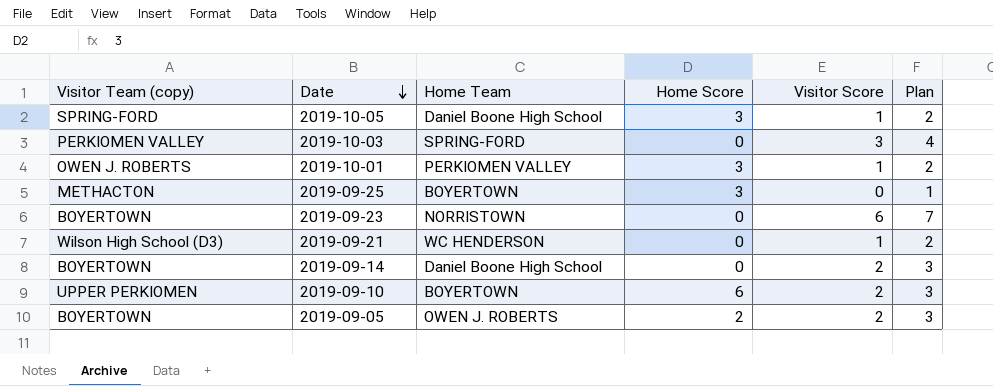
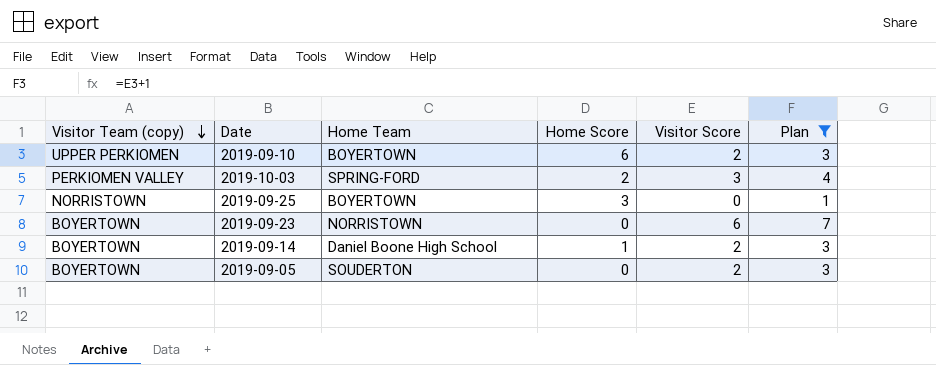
filter: none -> Plan != 2
row order: Date descending -> Visitor Team (copy) descending
2019-10-03 | Home Score: 0 -> 2
2019-09-25 | Visitor Team (copy): METHACTON -> NORRISTOWN
2019-09-14 | Home Score: 0 -> 1
2019-09-05 | Home Team: OWEN J. ROBERTS -> SOUDERTON
2019-09-05 | Home Score: 2 -> 0

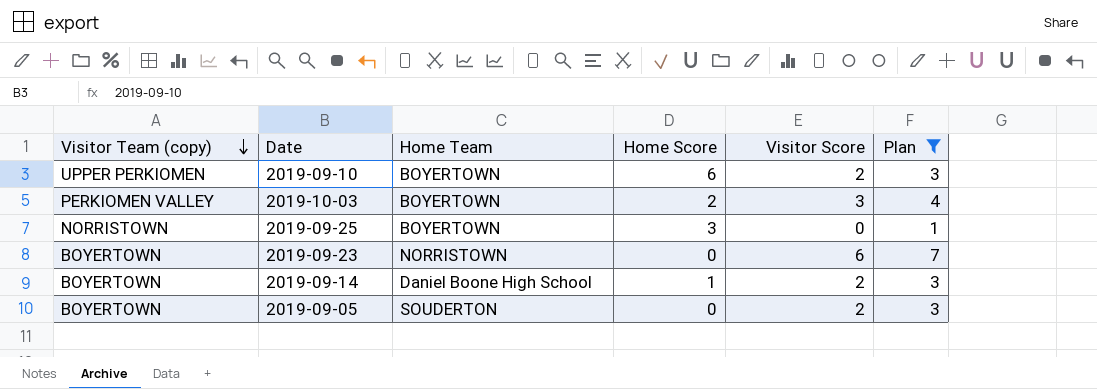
2019-10-03 | Home Team: SPRING-FORD -> BOYERTOWN

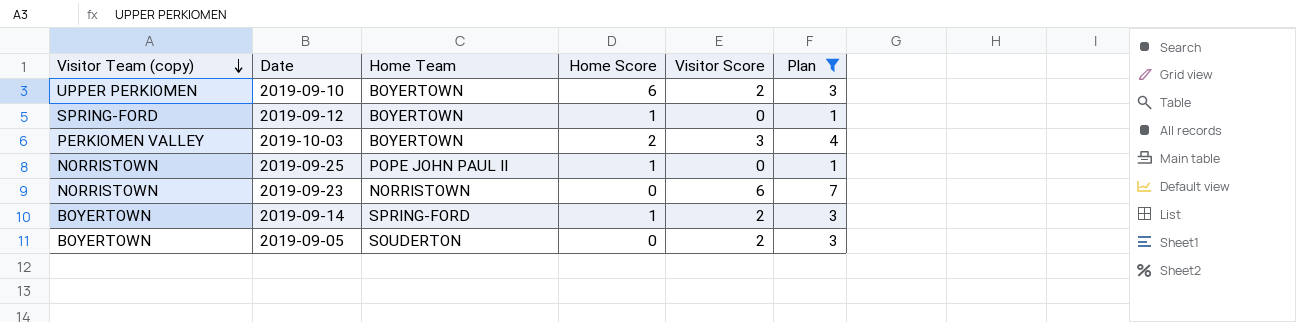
row 2019-09-12: none -> SPRING-FORD | BOYERTOWN | 1 | 0 | 1
2019-09-25 | Home Team: BOYERTOWN -> POPE JOHN PAUL II
2019-09-25 | Home Score: 3 -> 1
2019-09-23 | Visitor Team (copy): BOYERTOWN -> NORRISTOWN
2019-09-14 | Home Team: Daniel Boone High School -> SPRING-FORD

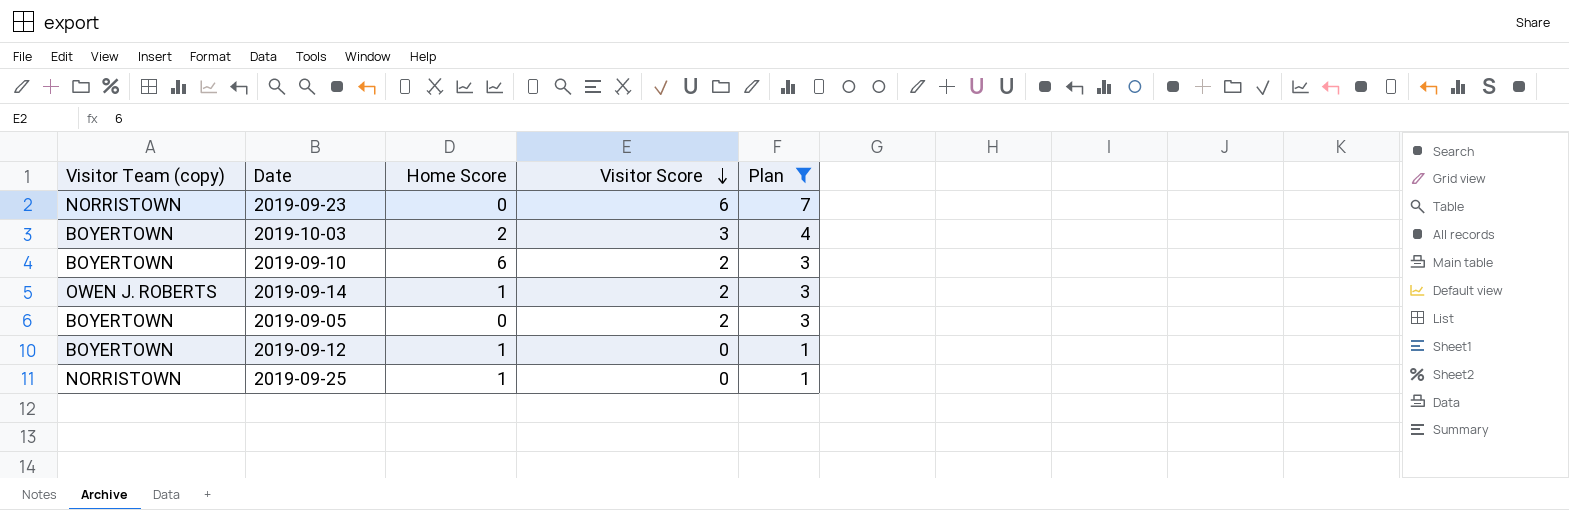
row order: Visitor Team (copy) descending -> Visitor Score descending
column Home Team | position: 3 -> none
2019-10-03 | Visitor Team (copy): PERKIOMEN VALLEY -> BOYERTOWN
2019-09-10 | Visitor Team (copy): UPPER PERKIOMEN -> BOYERTOWN
2019-09-14 | Visitor Team (copy): BOYERTOWN -> OWEN J. ROBERTS
2019-09-12 | Visitor Team (copy): SPRING-FORD -> BOYERTOWN

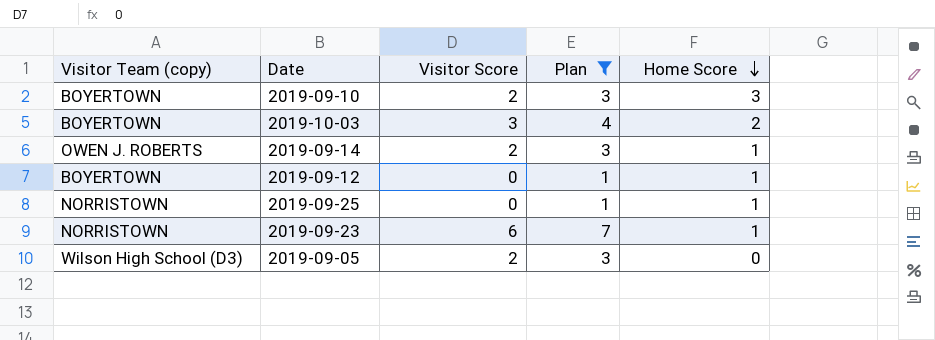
row order: Visitor Score descending -> Home Score descending
column Home Score | position: 3 -> 5
2019-09-10 | Home Score: 6 -> 3
2019-09-23 | Home Score: 0 -> 1
2019-09-05 | Visitor Team (copy): BOYERTOWN -> Wilson High School (D3)

